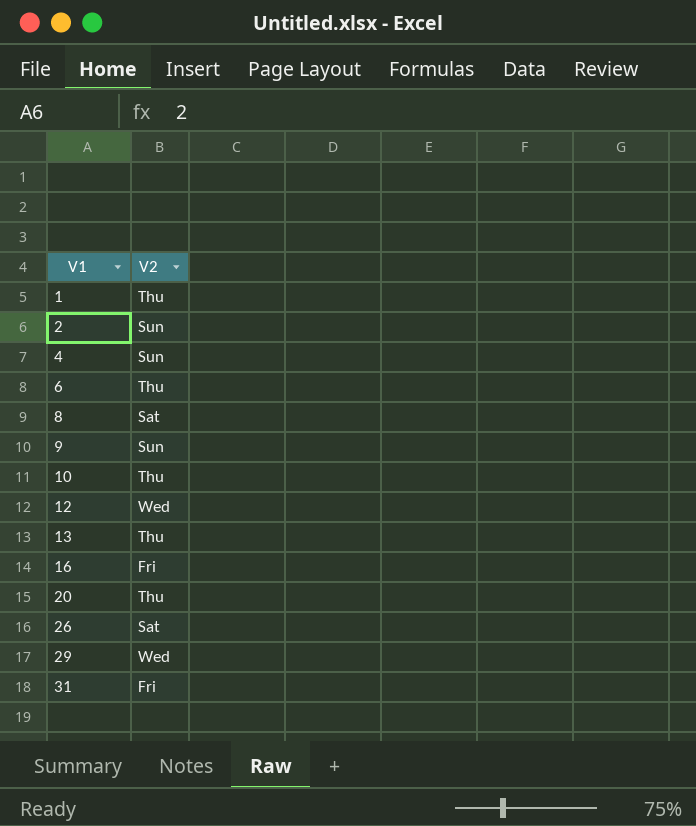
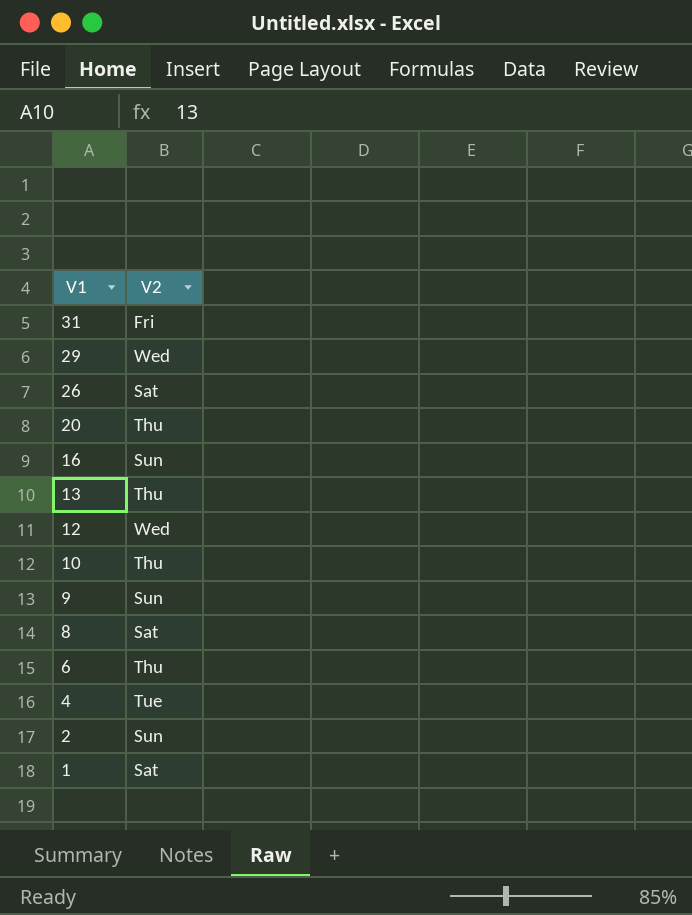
row order: V1 ascending -> V1 descending
16 | V2: Fri -> Sun
4 | V2: Sun -> Tue
1 | V2: Thu -> Sat

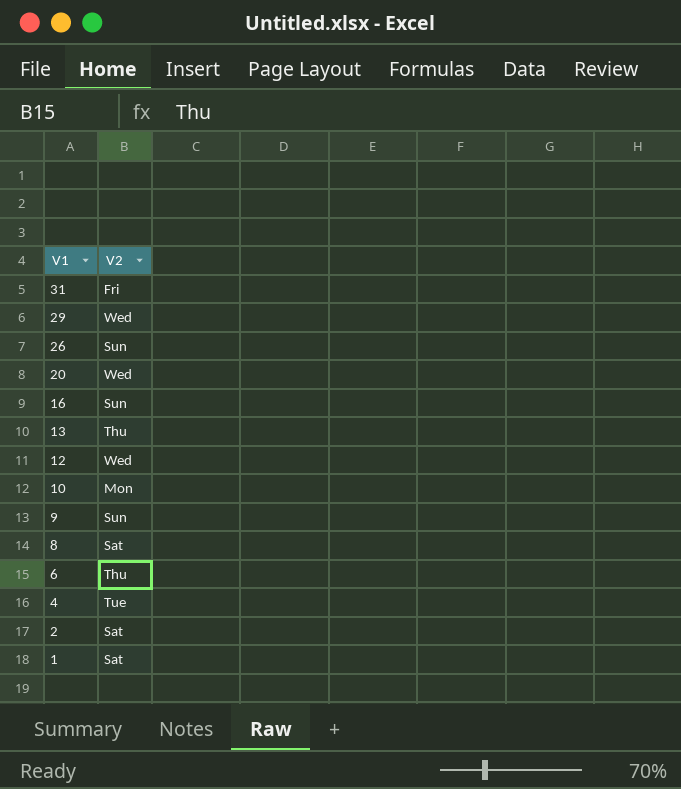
26 | V2: Sat -> Sun
20 | V2: Thu -> Wed
10 | V2: Thu -> Mon
2 | V2: Sun -> Sat

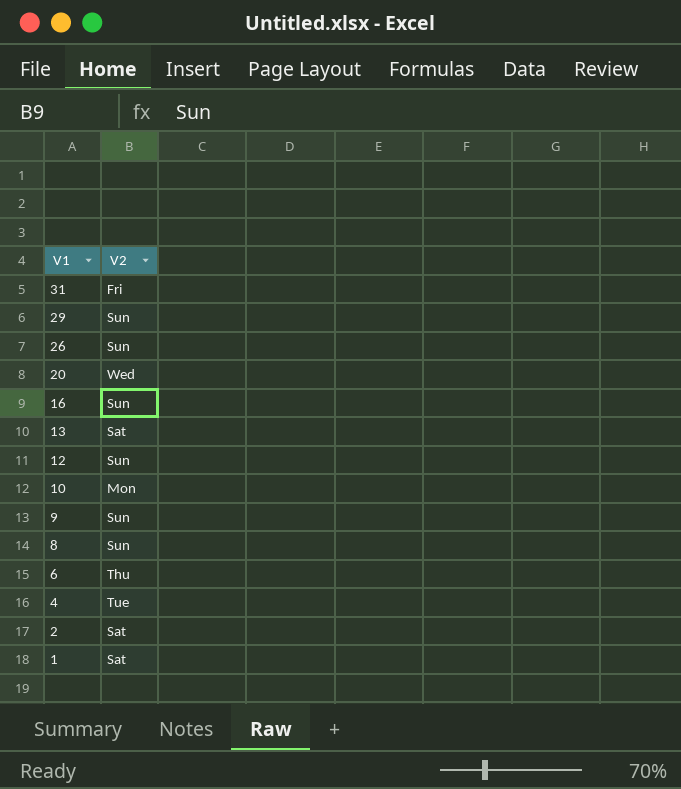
29 | V2: Wed -> Sun
13 | V2: Thu -> Sat
12 | V2: Wed -> Sun
8 | V2: Sat -> Sun

